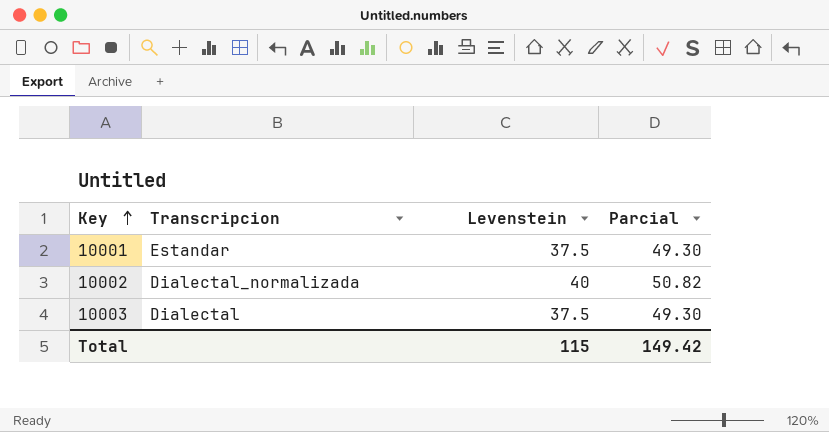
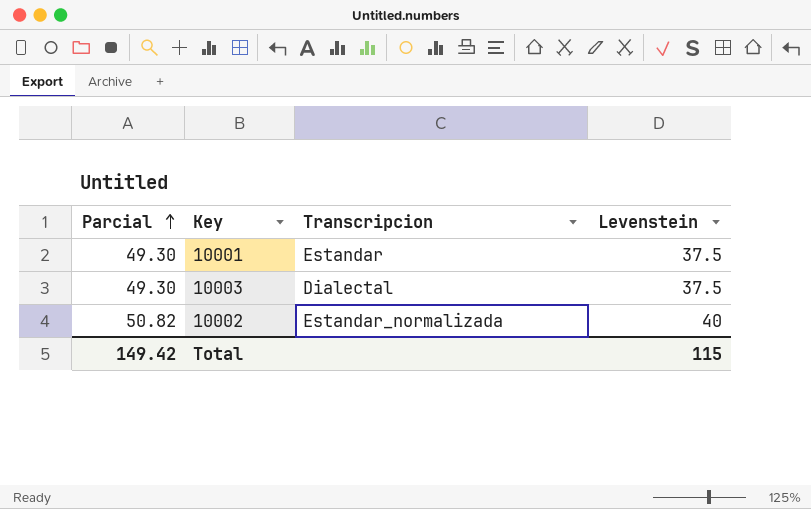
row order: Key ascending -> Parcial ascending
column Parcial | position: 4 -> 1
10002 | Transcripcion: Dialectal_normalizada -> Estandar_normalizada

